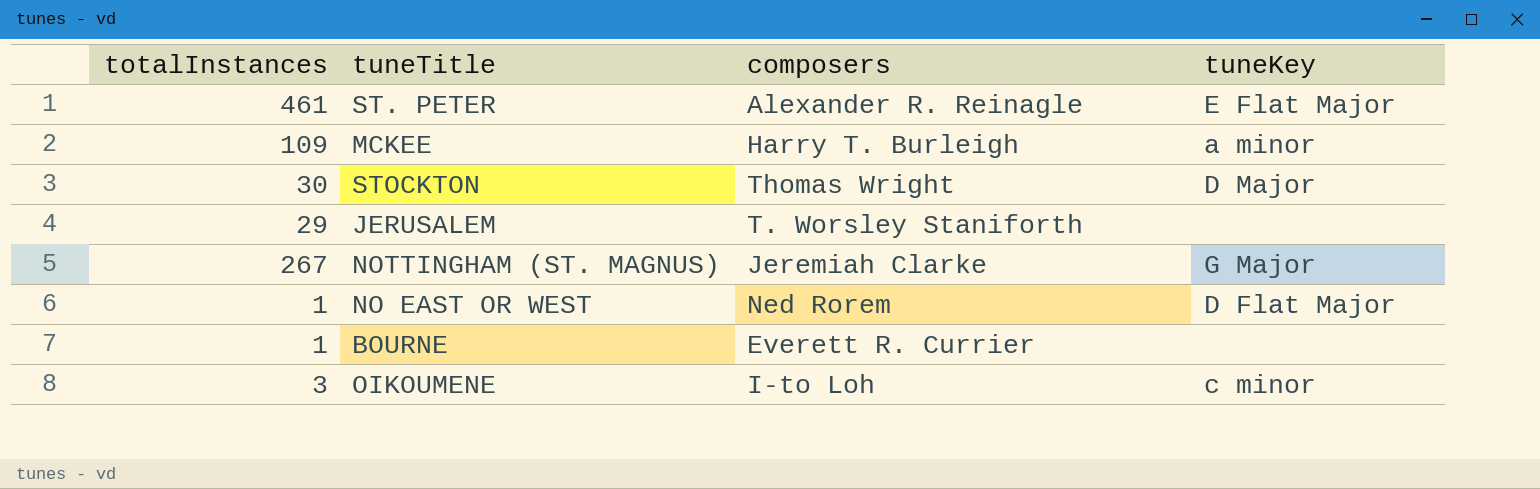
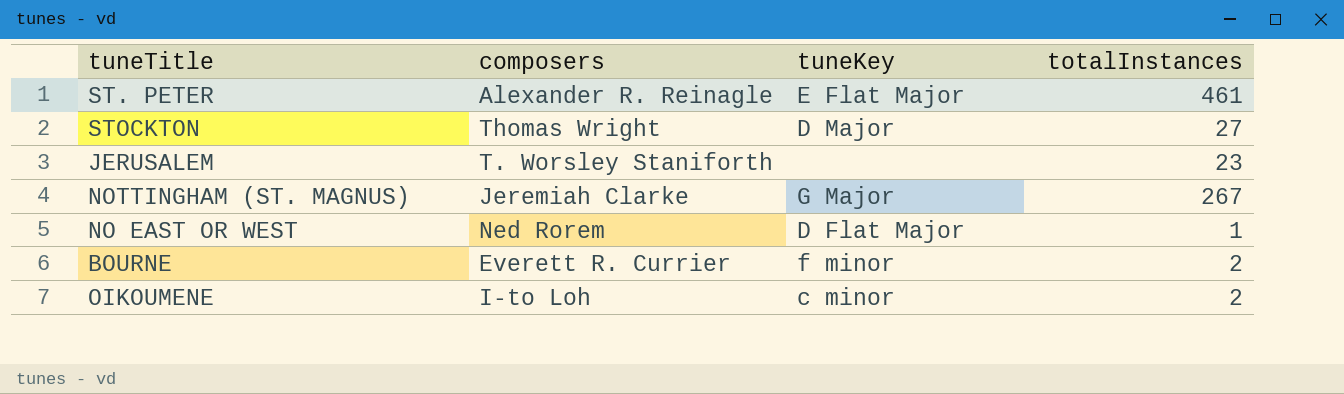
column totalInstances | position: 1 -> 4
row MCKEE: 109 | Harry T. Burleigh | a minor -> none
STOCKTON | totalInstances: 30 -> 27
JERUSALEM | totalInstances: 29 -> 23
BOURNE | tuneKey: none -> f minor
BOURNE | totalInstances: 1 -> 2
OIKOUMENE | totalInstances: 3 -> 2

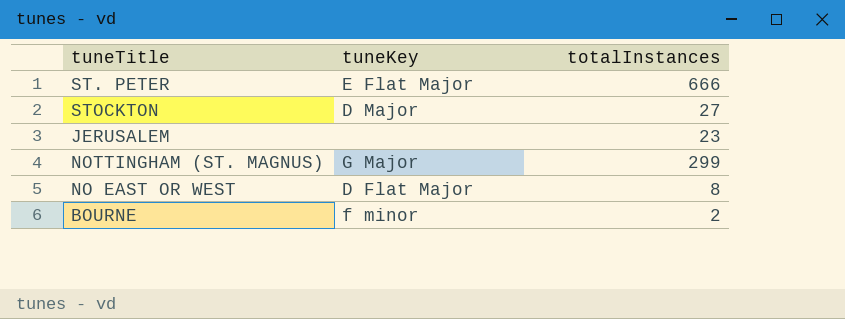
column composers | position: 2 -> none
row OIKOUMENE: I-to Loh | c minor | 2 -> none
ST. PETER | totalInstances: 461 -> 666
NOTTINGHAM (ST. MAGNUS) | totalInstances: 267 -> 299
NO EAST OR WEST | totalInstances: 1 -> 8

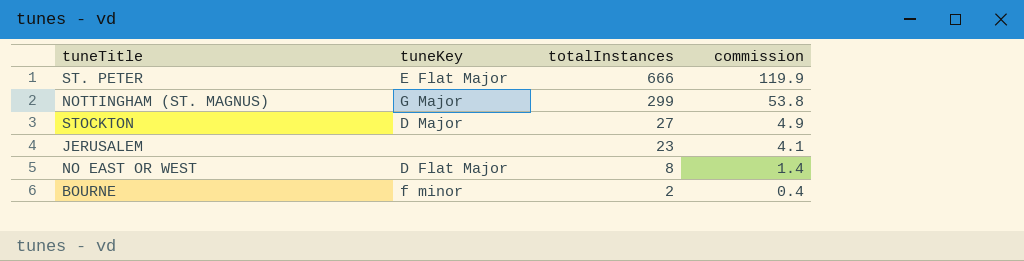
row order: none -> totalInstances descending
column commission | formula: none -> [totalInstances] * 0.18

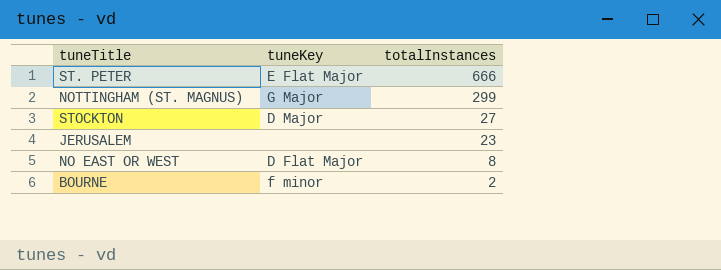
column commission | formula: [totalInstances] * 0.18 -> none

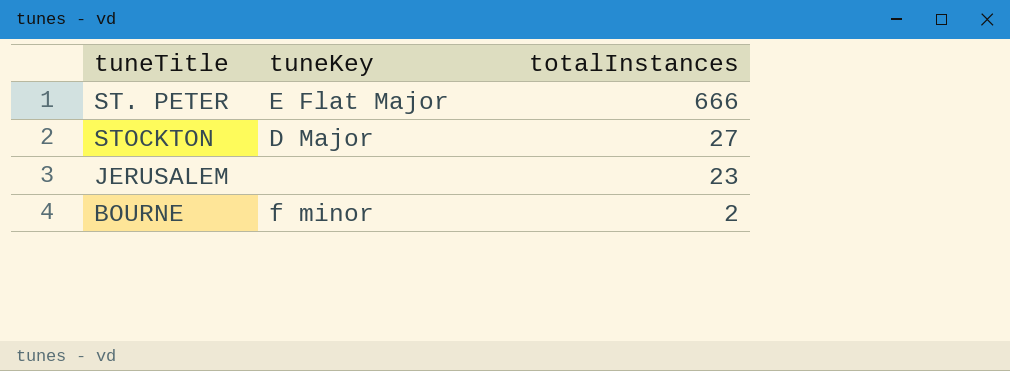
row NOTTINGHAM (ST. MAGNUS): G Major | 299 -> none
row NO EAST OR WEST: D Flat Major | 8 -> none

